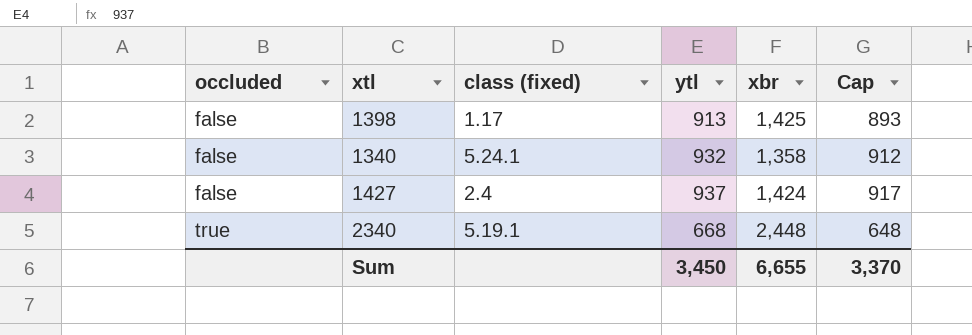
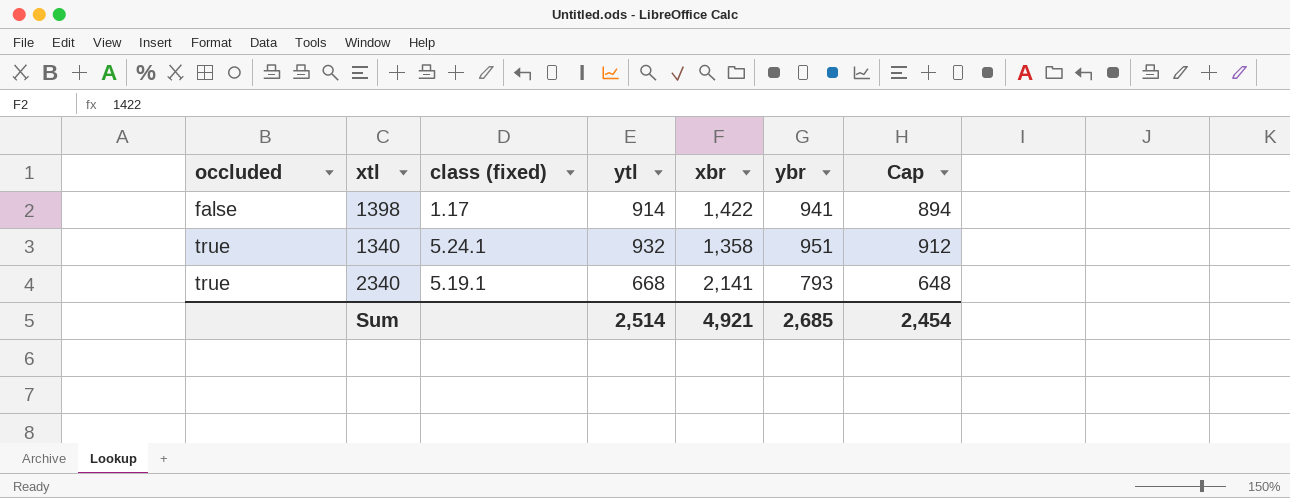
column ybr | position: none -> 6
row 1427: false | 2.4 | 937 | 1,424 | 917 -> none
1398 | ytl: 913 -> 914
1398 | xbr: 1,425 -> 1,422
1398 | Cap: 893 -> 894
1340 | occluded: false -> true
2340 | xbr: 2,448 -> 2,141
Sum | ytl: 3,450 -> 2,514
Sum | xbr: 6,655 -> 4,921
Sum | Cap: 3,370 -> 2,454

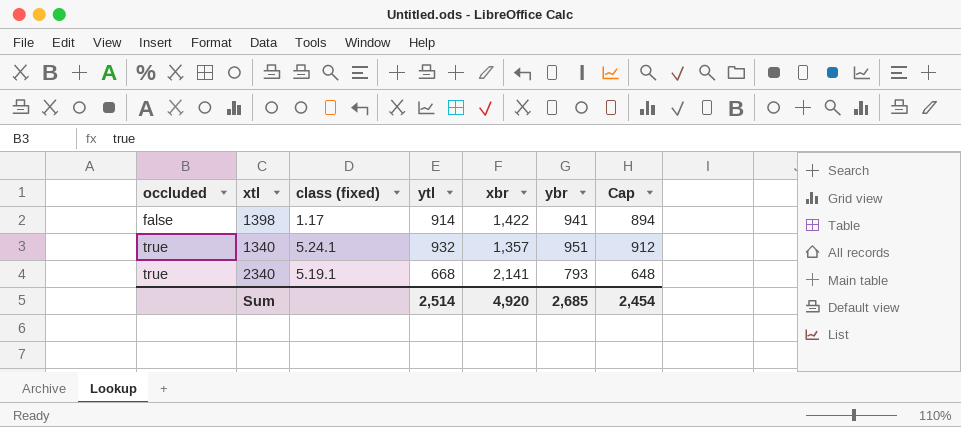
1340 | xbr: 1,358 -> 1,357
Sum | xbr: 4,921 -> 4,920

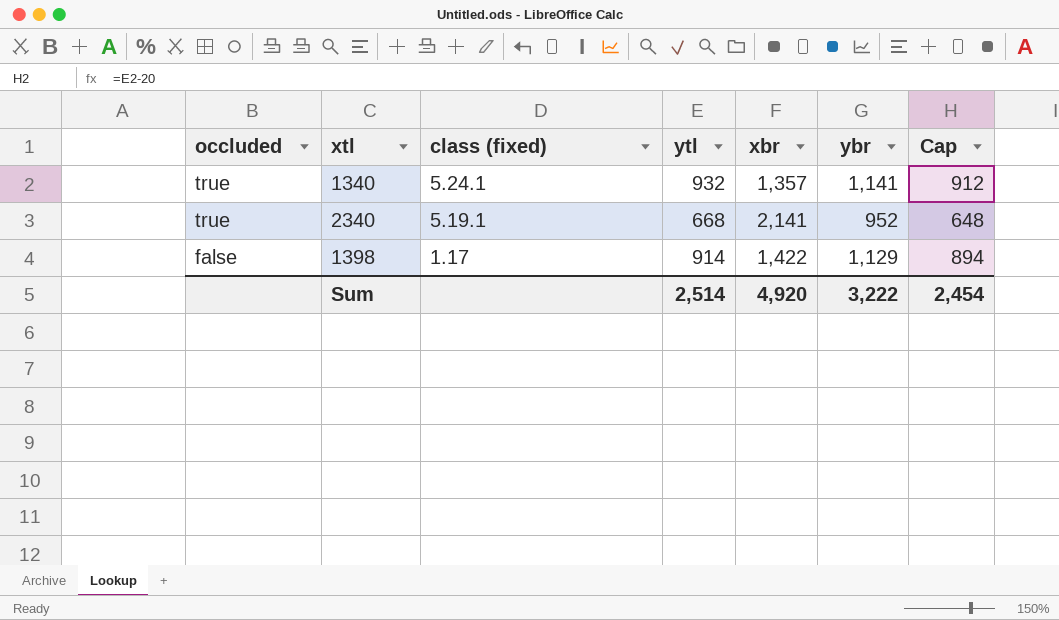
row order: occluded ascending -> occluded descending
1340 | ybr: 951 -> 1,141
2340 | ybr: 793 -> 952
1398 | ybr: 941 -> 1,129
Sum | ybr: 2,685 -> 3,222

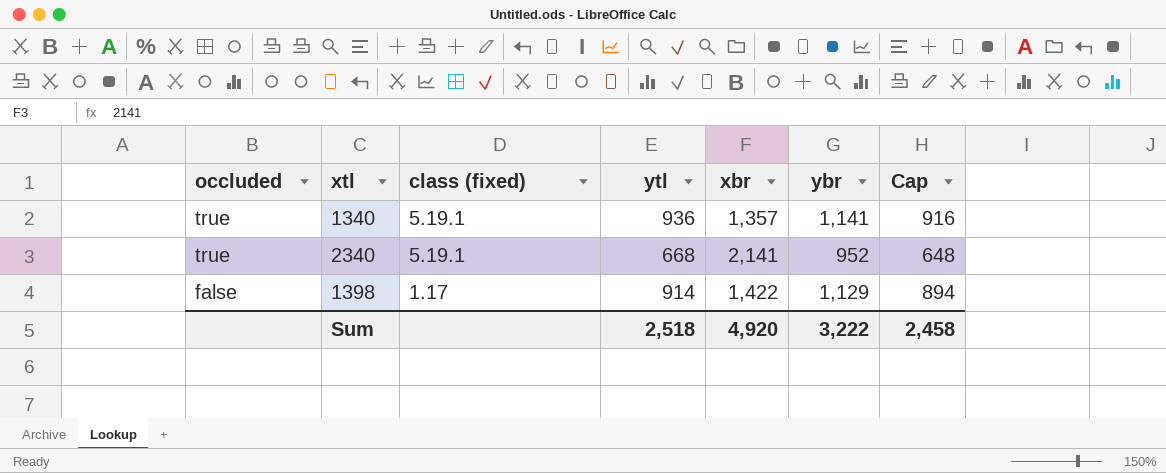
1340 | class (fixed): 5.24.1 -> 5.19.1
1340 | ytl: 932 -> 936
1340 | Cap: 912 -> 916
Sum | ytl: 2,514 -> 2,518
Sum | Cap: 2,454 -> 2,458

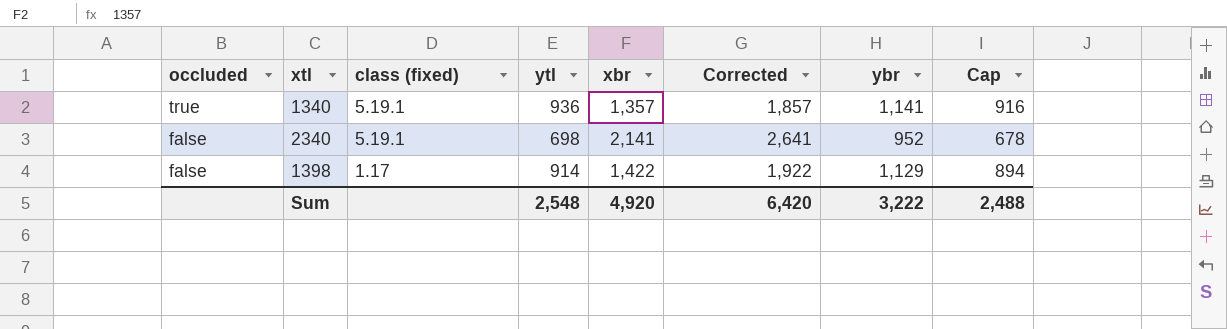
column Corrected | formula: none -> [xbr] + 500
2340 | occluded: true -> false
2340 | ytl: 668 -> 698
2340 | Cap: 648 -> 678
Sum | ytl: 2,518 -> 2,548
Sum | Cap: 2,458 -> 2,488

